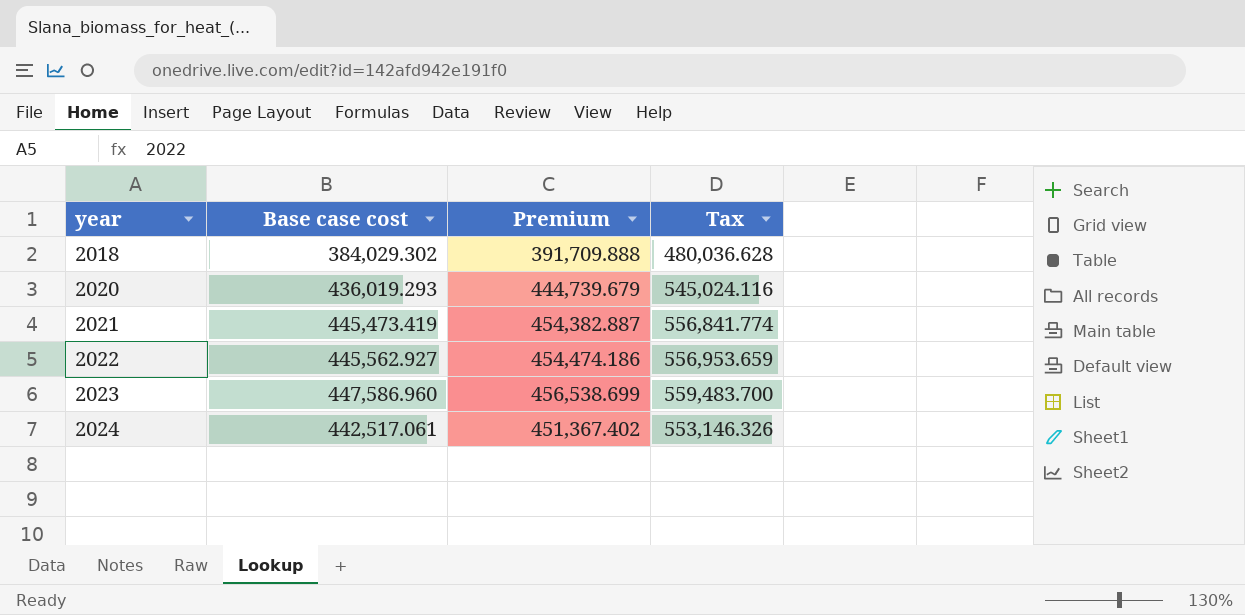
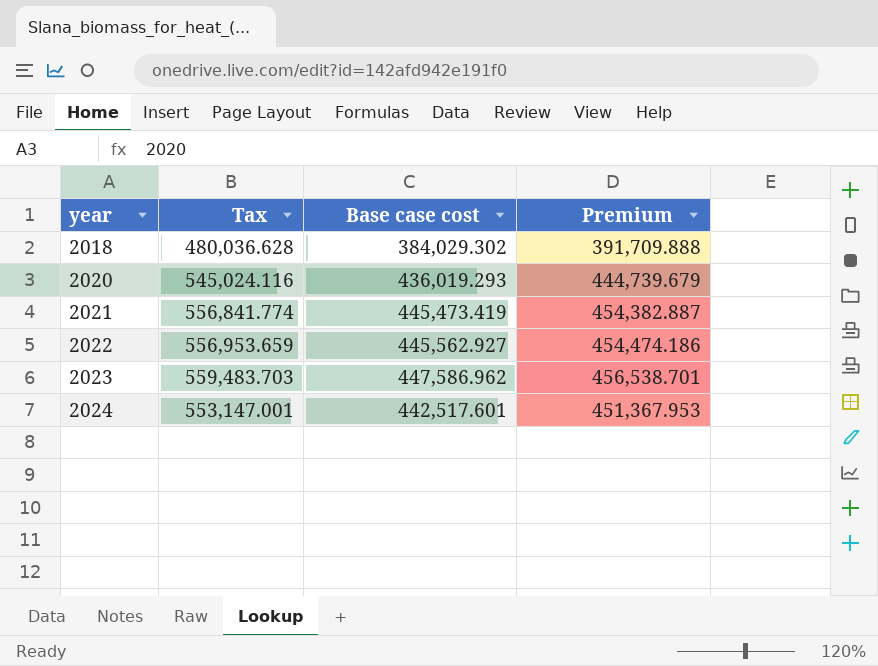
column Tax | position: 4 -> 2
2023 | Tax: 559,483.700 -> 559,483.703
2023 | Base case cost: 447,586.960 -> 447,586.962
2023 | Premium: 456,538.699 -> 456,538.701
2024 | Tax: 553,146.326 -> 553,147.001
2024 | Base case cost: 442,517.061 -> 442,517.601
2024 | Premium: 451,367.402 -> 451,367.953

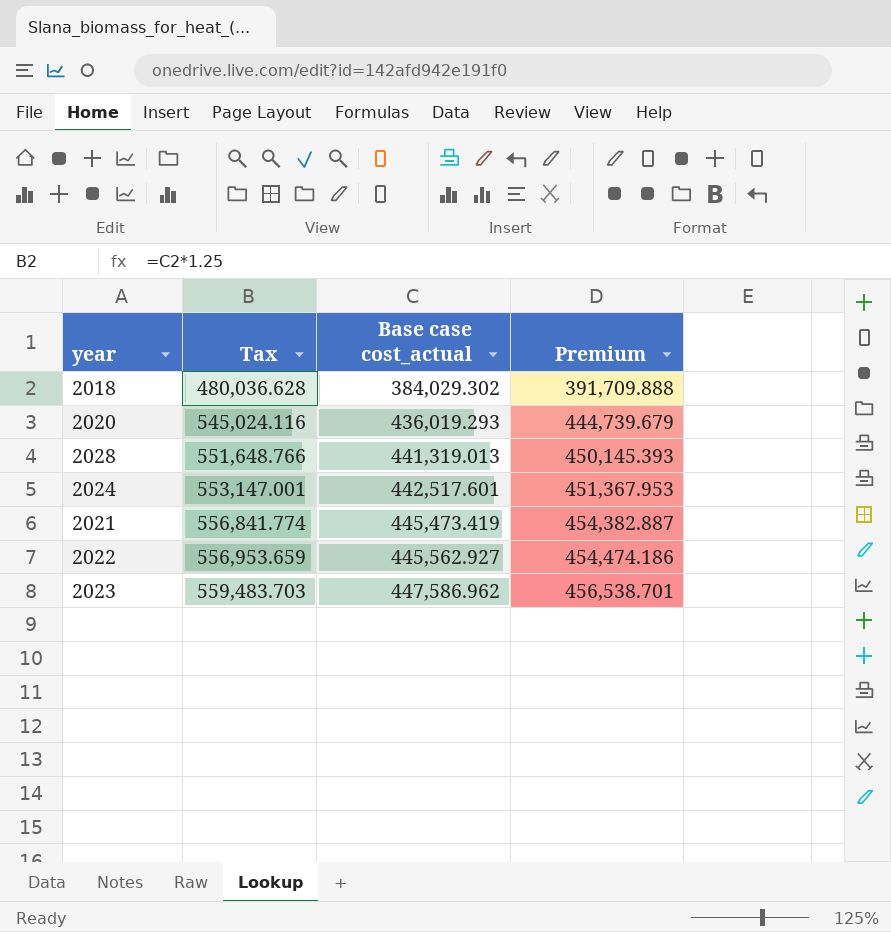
row order: year ascending -> Tax ascending
column name: Base case cost -> Base case cost_actual
row 2028: none -> 551,648.766 | 441,319.013 | 450,145.393

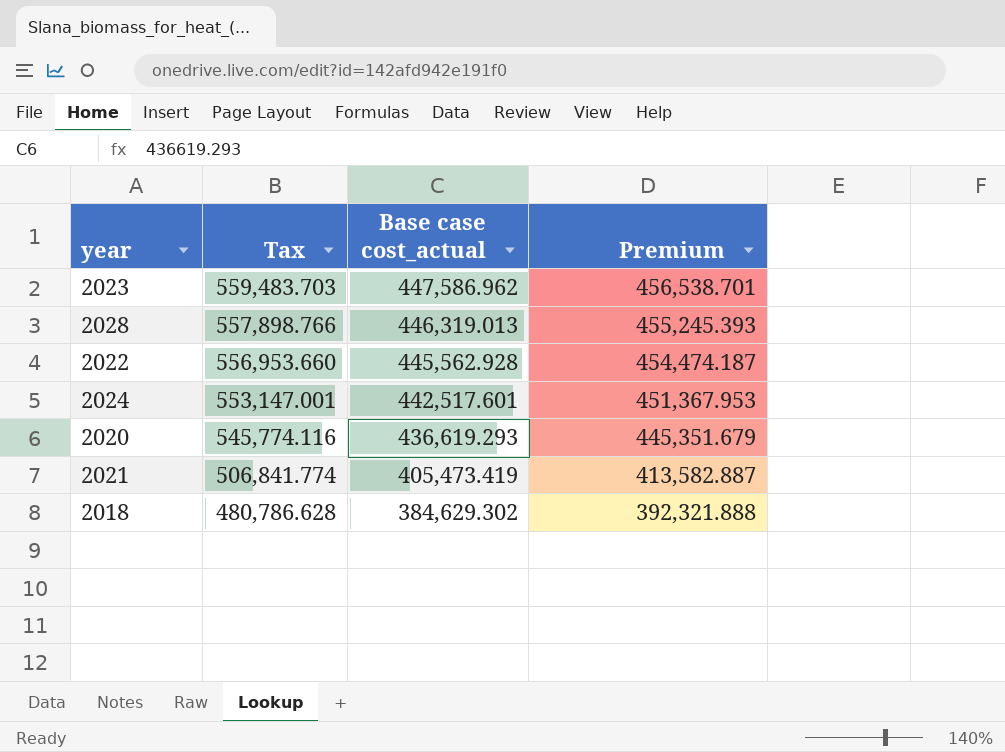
row order: Tax ascending -> Tax descending
2028 | Tax: 551,648.766 -> 557,898.766
2028 | Base case cost_actual: 441,319.013 -> 446,319.013
2028 | Premium: 450,145.393 -> 455,245.393
2022 | Tax: 556,953.659 -> 556,953.660
2022 | Base case cost_actual: 445,562.927 -> 445,562.928
2022 | Premium: 454,474.186 -> 454,474.187
2020 | Tax: 545,024.116 -> 545,774.116
2020 | Base case cost_actual: 436,019.293 -> 436,619.293
2020 | Premium: 444,739.679 -> 445,351.679
2021 | Tax: 556,841.774 -> 506,841.774
2021 | Base case cost_actual: 445,473.419 -> 405,473.419
2021 | Premium: 454,382.887 -> 413,582.887
2018 | Tax: 480,036.628 -> 480,786.628
2018 | Base case cost_actual: 384,029.302 -> 384,629.302
2018 | Premium: 391,709.888 -> 392,321.888

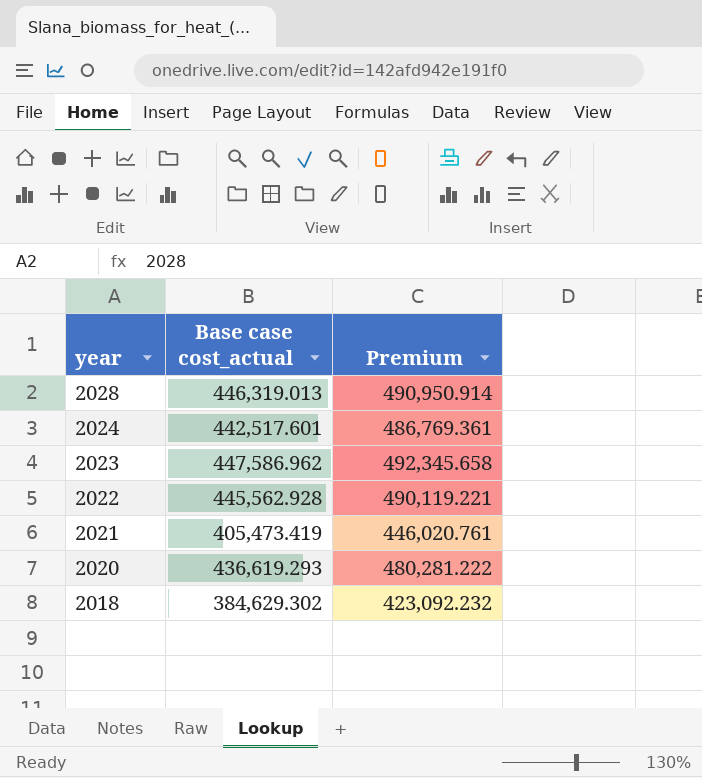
row order: Tax descending -> year descending
column Tax | formula: [Base case cost_actual] * 1.25 -> none
column Premium | formula: [Base case cost_actual] * 1.02 -> [Base case cost_actual] * 1.1

